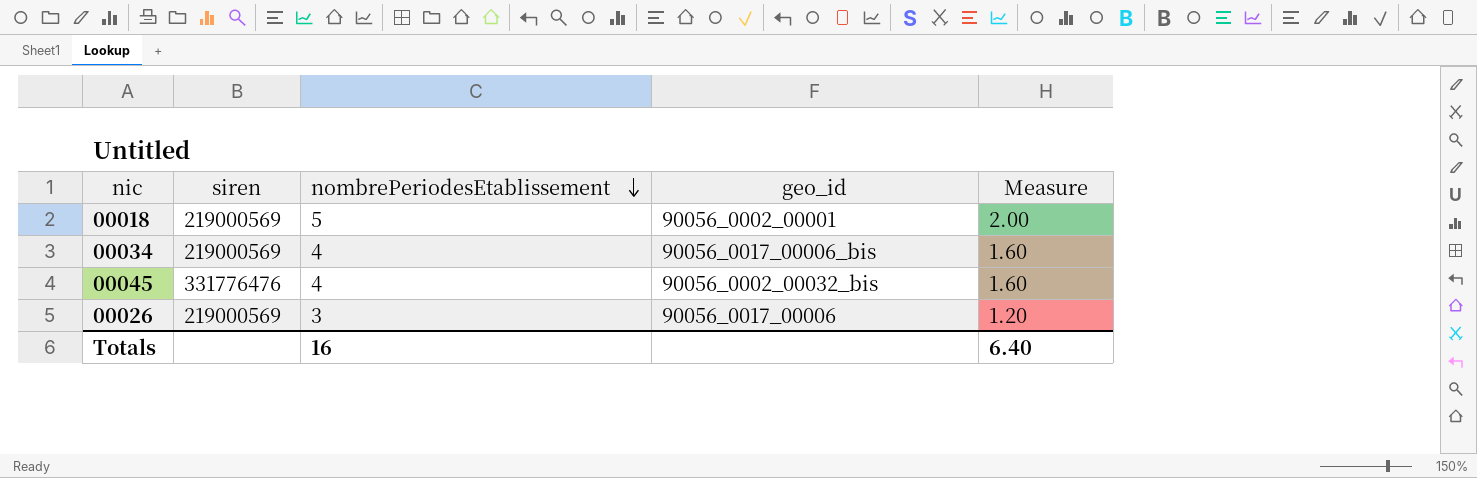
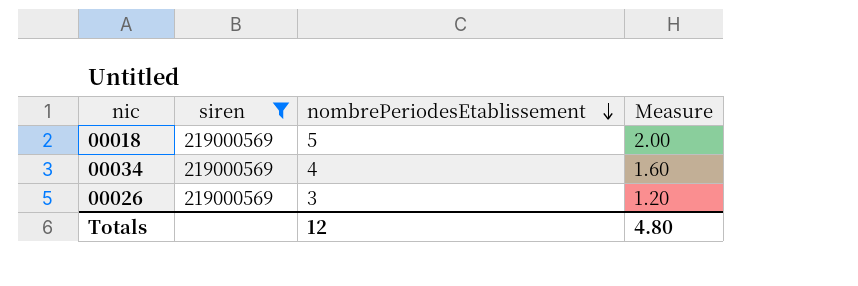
filter: none -> siren = 219000569
column geo_id | position: 4 -> none
Totals | nombrePeriodesEtablissement: 16 -> 12
Totals | Measure: 6.40 -> 4.80

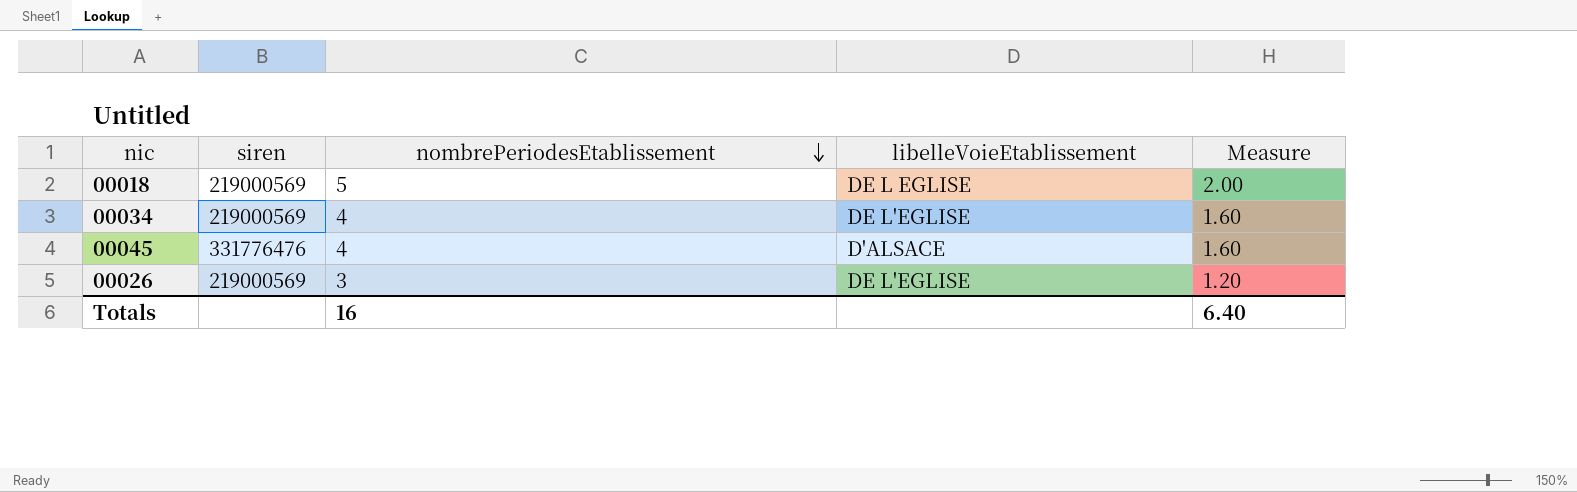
filter: siren = 219000569 -> none
column libelleVoieEtablissement | position: none -> 4
Totals | nombrePeriodesEtablissement: 12 -> 16
Totals | Measure: 4.80 -> 6.40

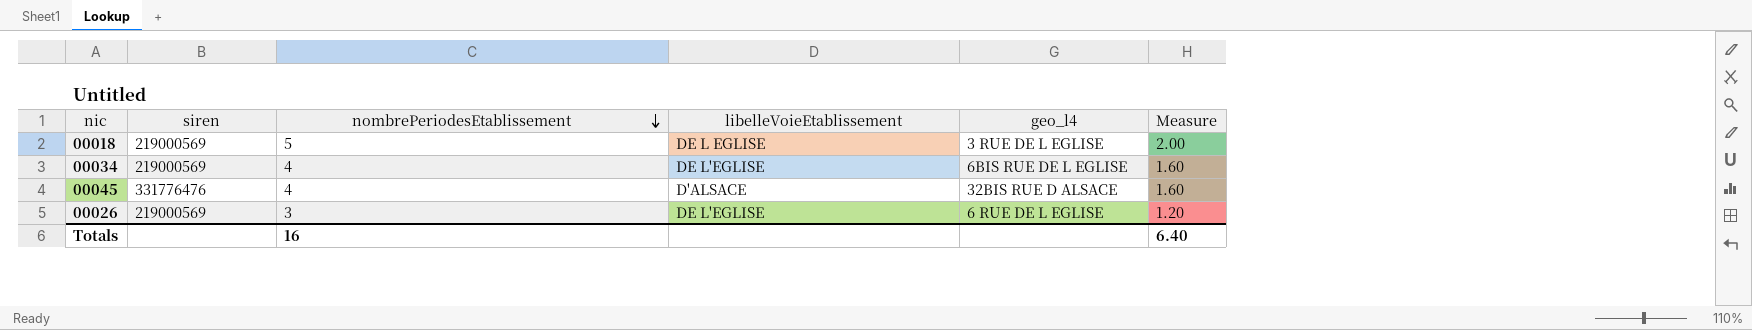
column geo_l4 | position: none -> 5

